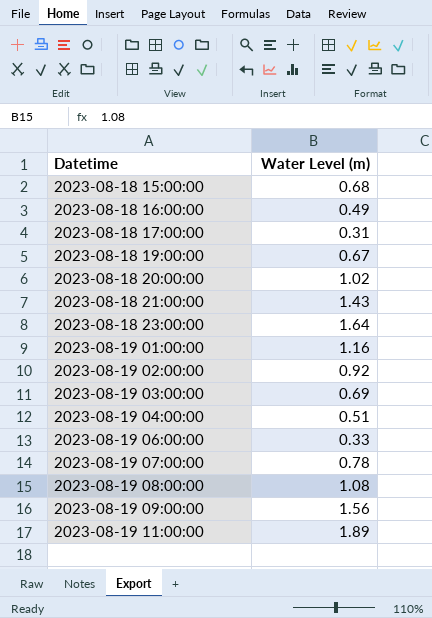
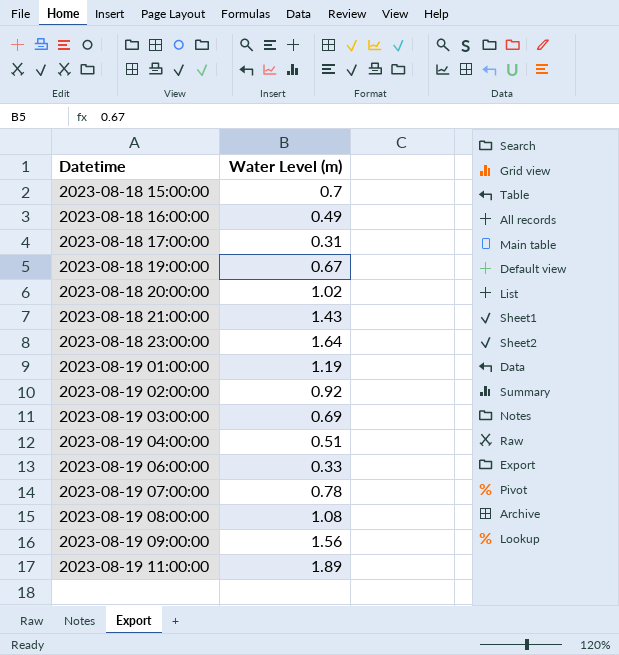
2023-08-18 15:00:00 | Water Level (m): 0.68 -> 0.7
2023-08-19 01:00:00 | Water Level (m): 1.16 -> 1.19

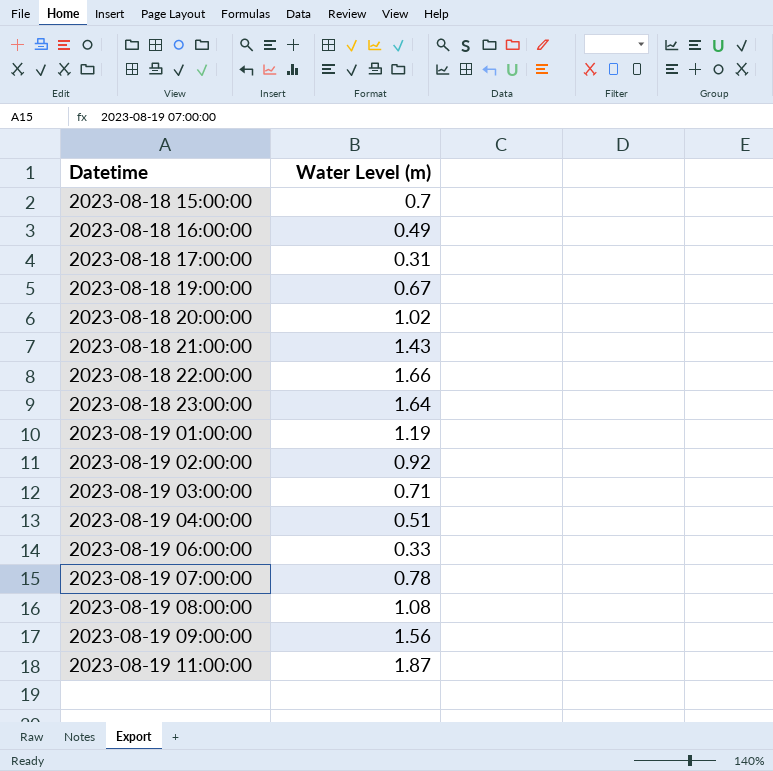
row 2023-08-18 22:00:00: none -> 1.66
2023-08-19 03:00:00 | Water Level (m): 0.69 -> 0.71
2023-08-19 11:00:00 | Water Level (m): 1.89 -> 1.87

